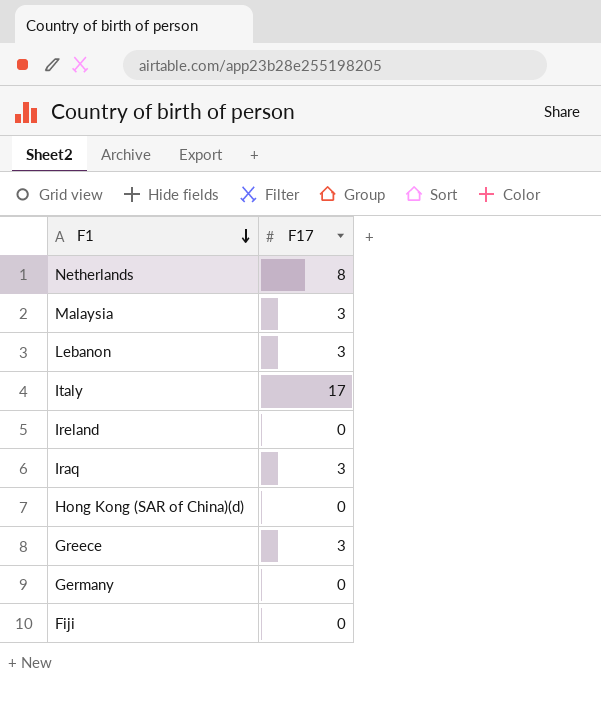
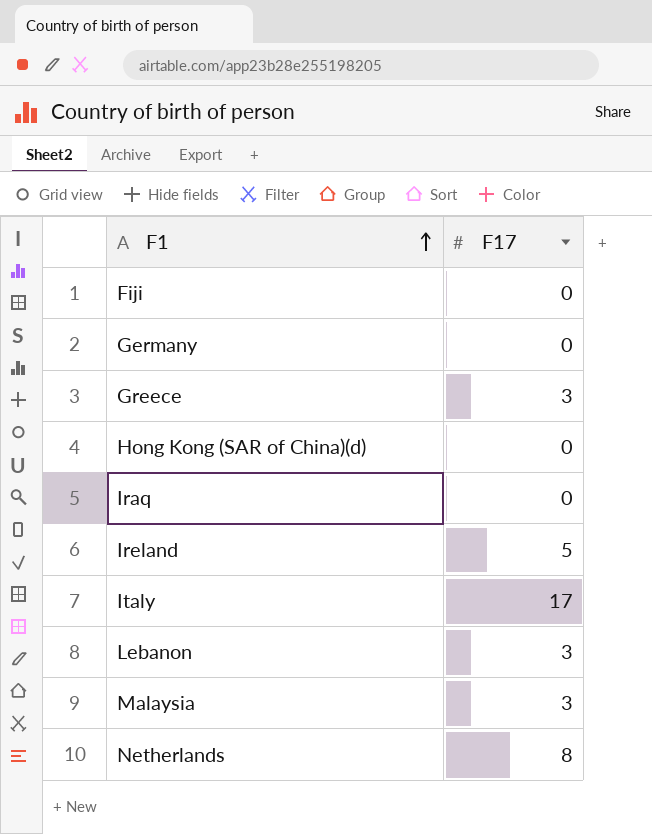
row order: F1 descending -> F1 ascending
Iraq | F17: 3 -> 0
Ireland | F17: 0 -> 5

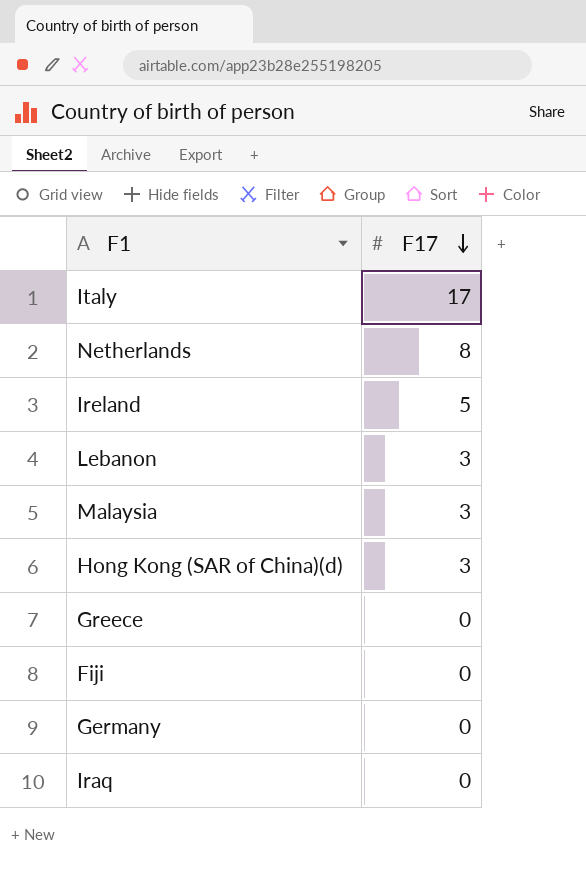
row order: F1 ascending -> F17 descending
Hong Kong (SAR of China)(d) | F17: 0 -> 3
Greece | F17: 3 -> 0

